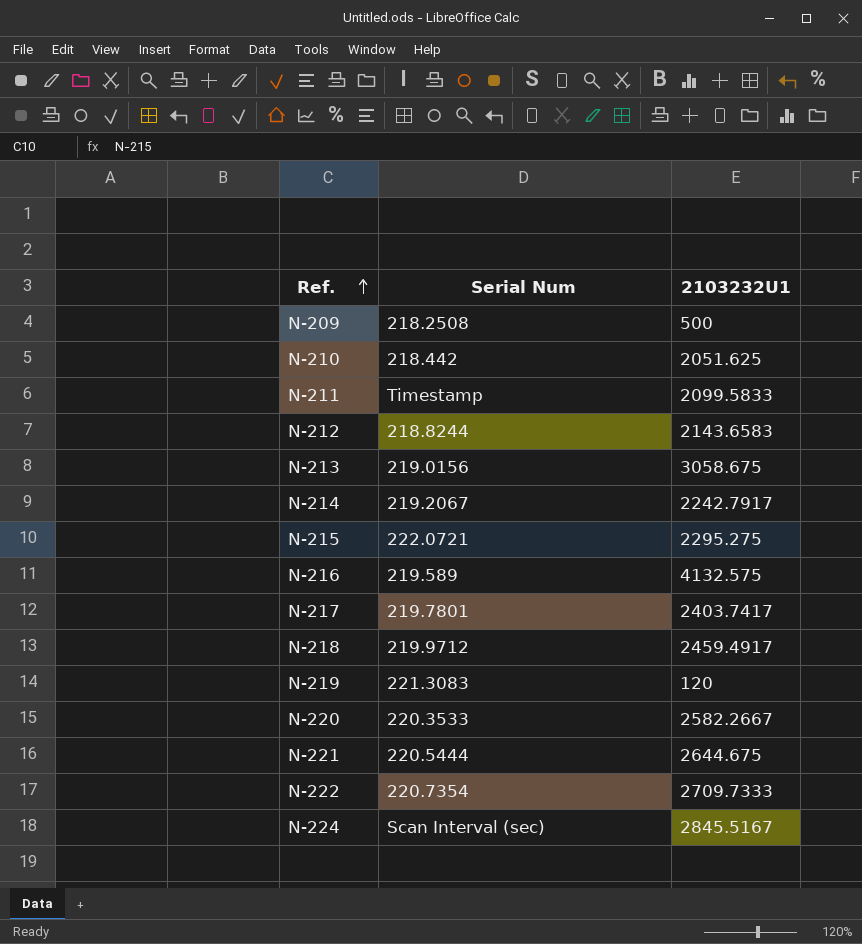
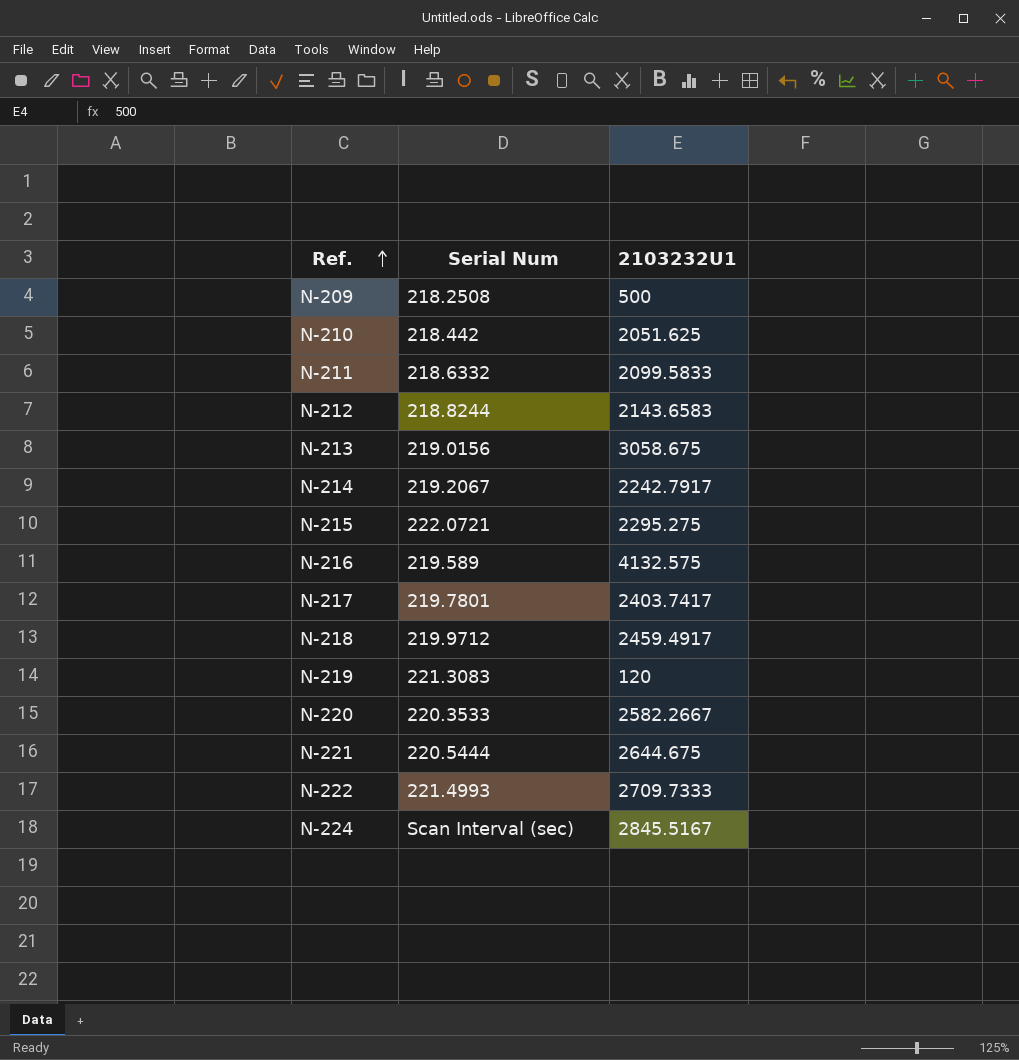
N-211 | Serial Num: Timestamp -> 218.6332
N-222 | Serial Num: 220.7354 -> 221.4993

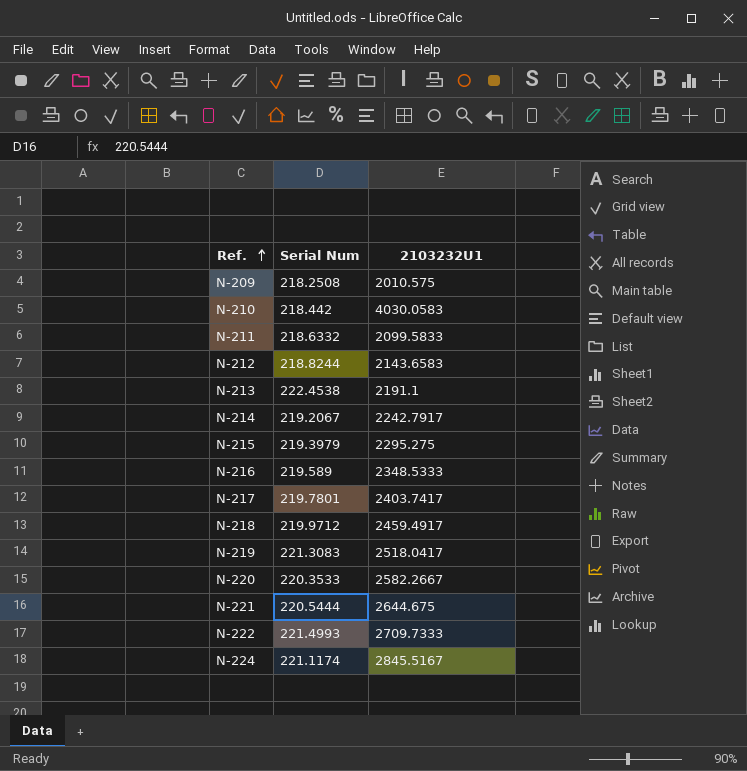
N-209 | 2103232U1: 500 -> 2010.575
N-210 | 2103232U1: 2051.625 -> 4030.0583
N-213 | Serial Num: 219.0156 -> 222.4538
N-213 | 2103232U1: 3058.675 -> 2191.1
N-215 | Serial Num: 222.0721 -> 219.3979
N-216 | 2103232U1: 4132.575 -> 2348.5333
N-219 | 2103232U1: 120 -> 2518.0417
N-224 | Serial Num: Scan Interval (sec) -> 221.1174

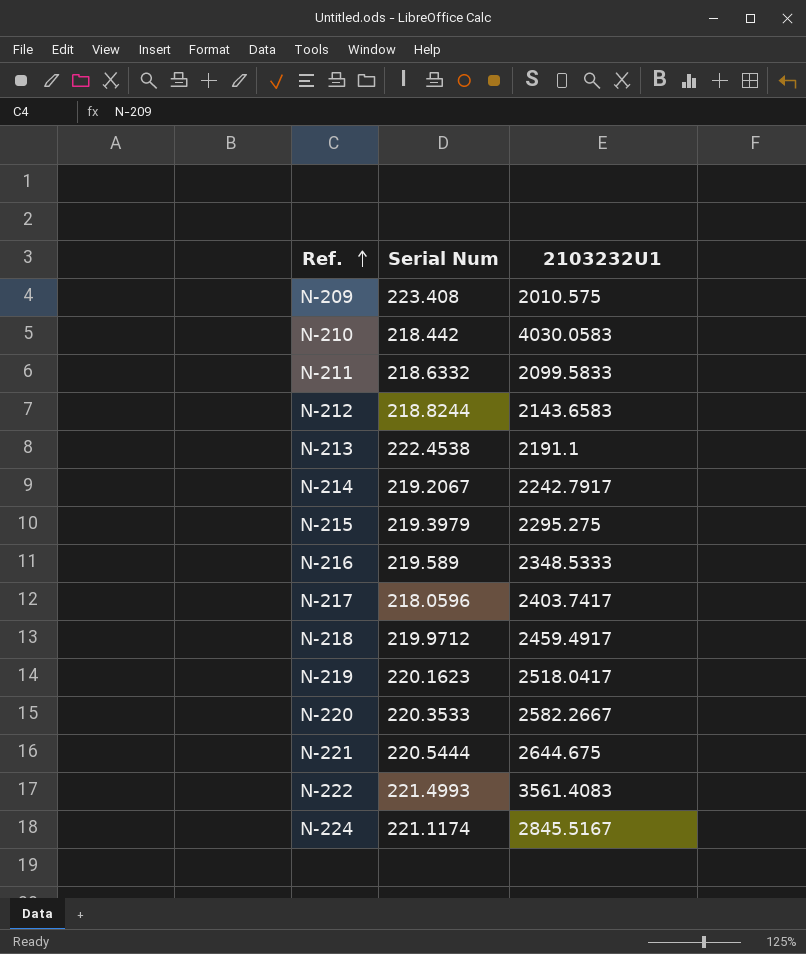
N-209 | Serial Num: 218.2508 -> 223.408
N-217 | Serial Num: 219.7801 -> 218.0596
N-219 | Serial Num: 221.3083 -> 220.1623
N-222 | 2103232U1: 2709.7333 -> 3561.4083

